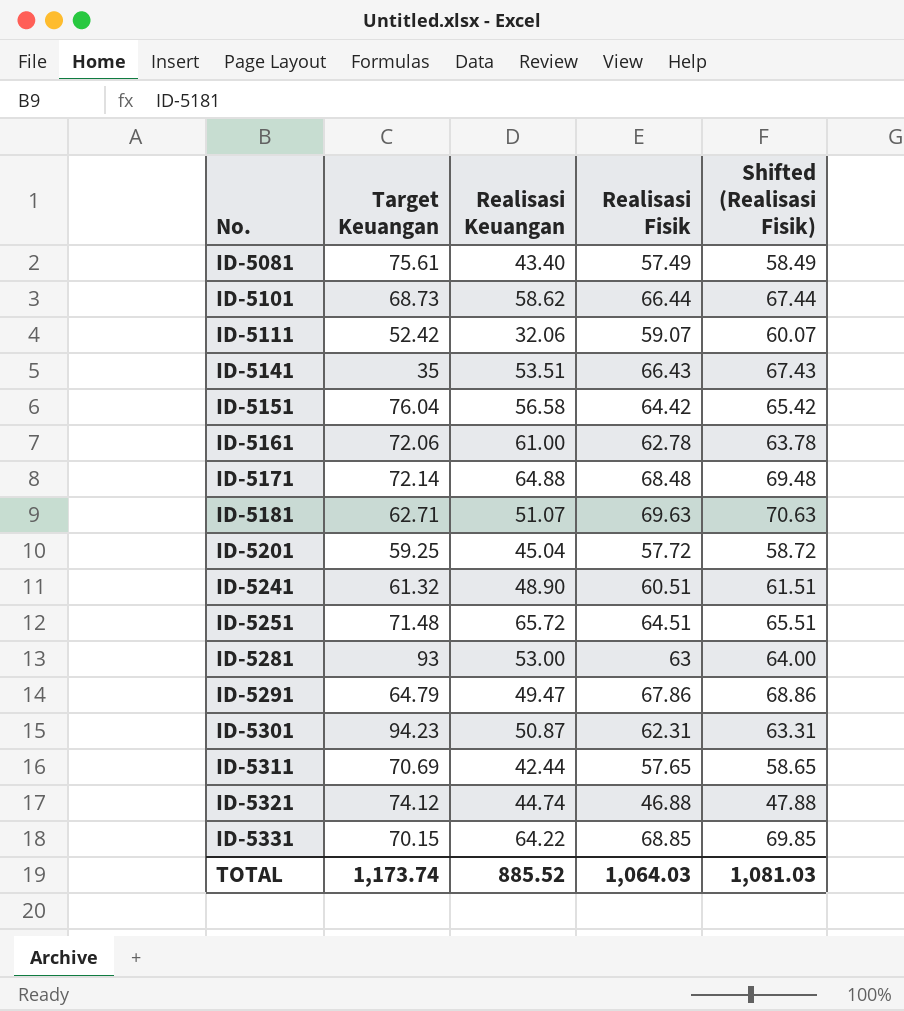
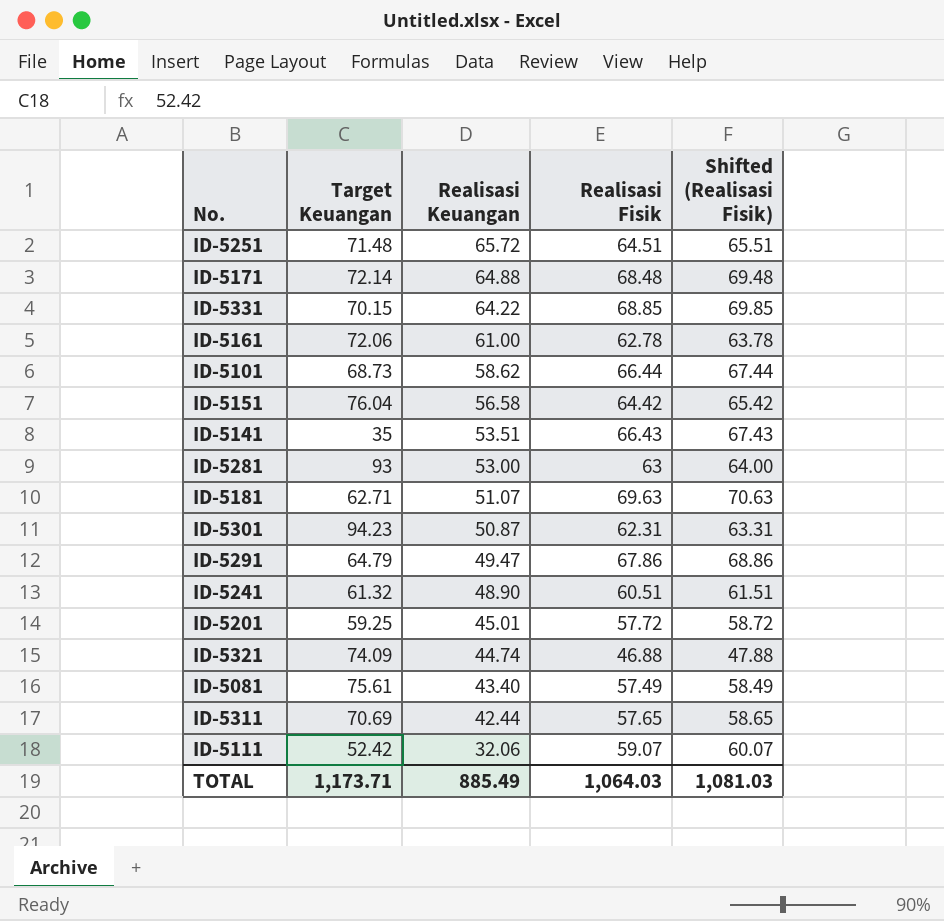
row order: No. ascending -> Realisasi Keuangan descending
ID-5201 | Realisasi Keuangan: 45.04 -> 45.01
ID-5321 | Target Keuangan: 74.12 -> 74.09
TOTAL | Target Keuangan: 1,173.74 -> 1,173.71
TOTAL | Realisasi Keuangan: 885.52 -> 885.49

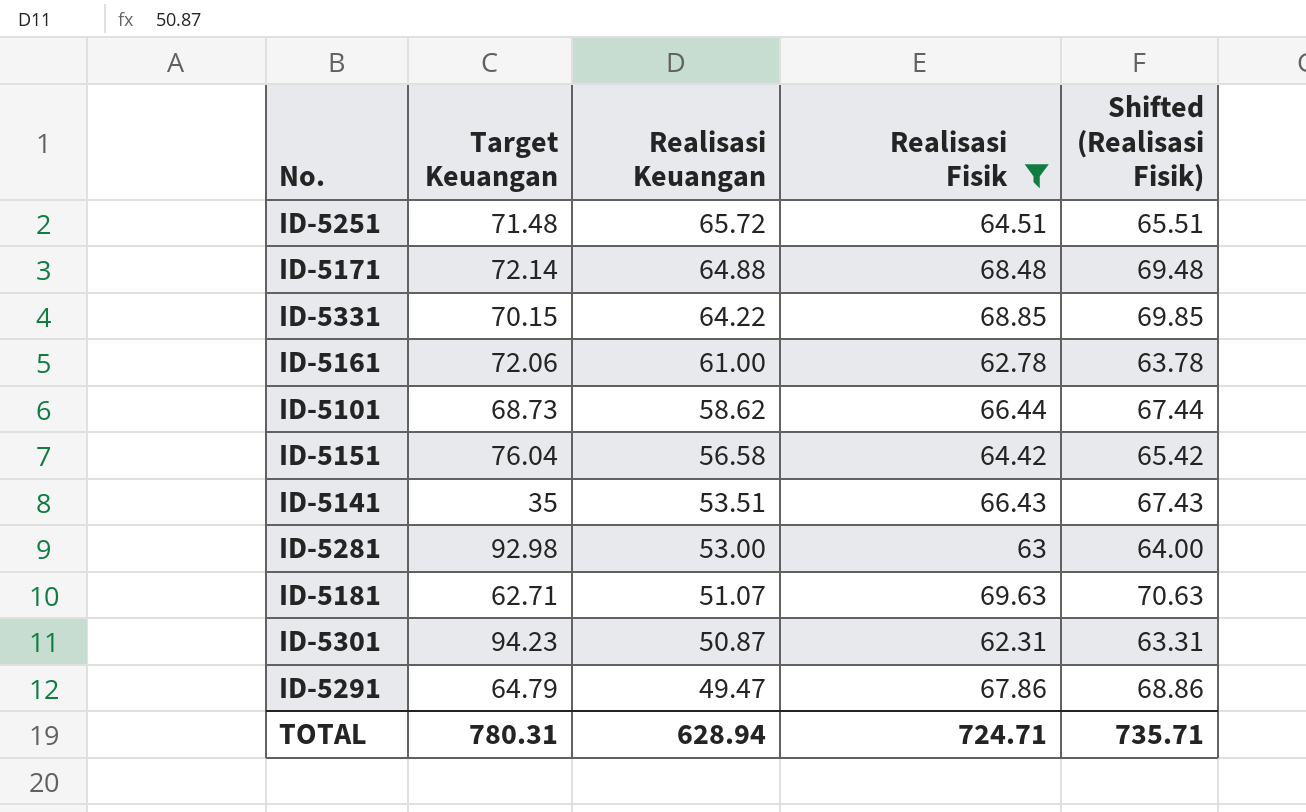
filter: none -> Realisasi Fisik >= 62.31
ID-5281 | Target Keuangan: 93 -> 92.98
TOTAL | Target Keuangan: 1,173.71 -> 780.31
TOTAL | Realisasi Keuangan: 885.49 -> 628.94
TOTAL | Realisasi Fisik: 1,064.03 -> 724.71
TOTAL | Shifted (Realisasi Fisik): 1,081.03 -> 735.71

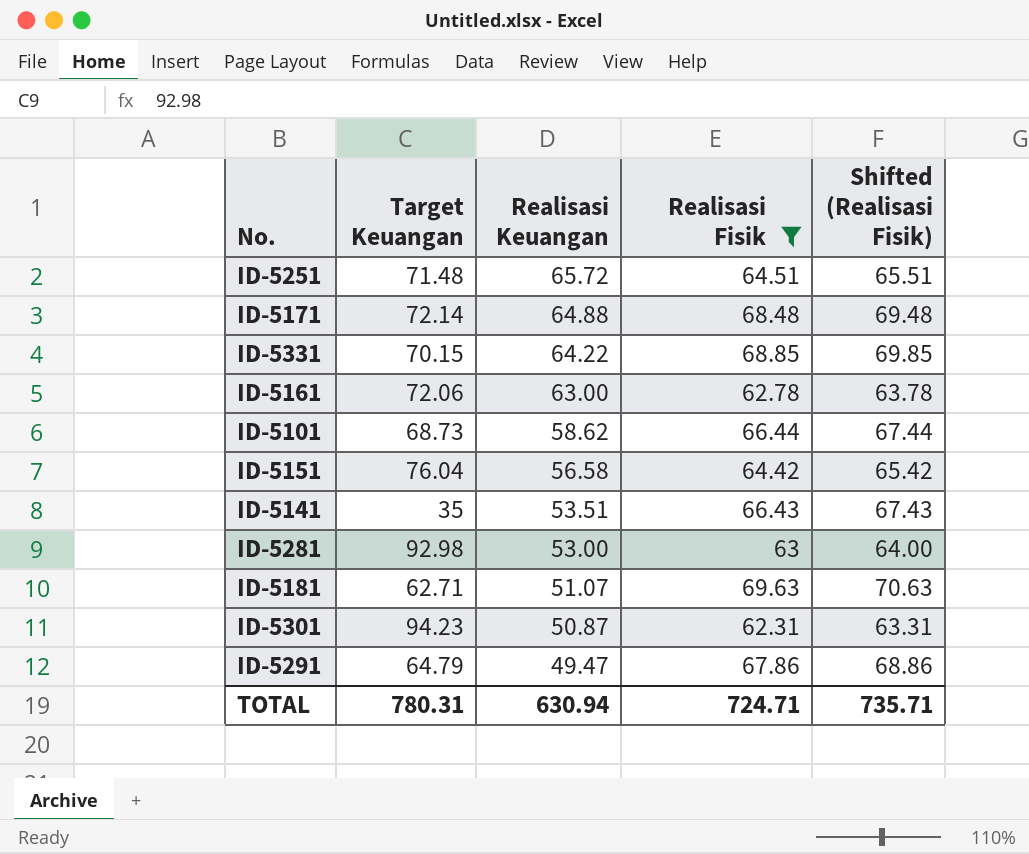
ID-5161 | Realisasi Keuangan: 61.00 -> 63.00
TOTAL | Realisasi Keuangan: 628.94 -> 630.94

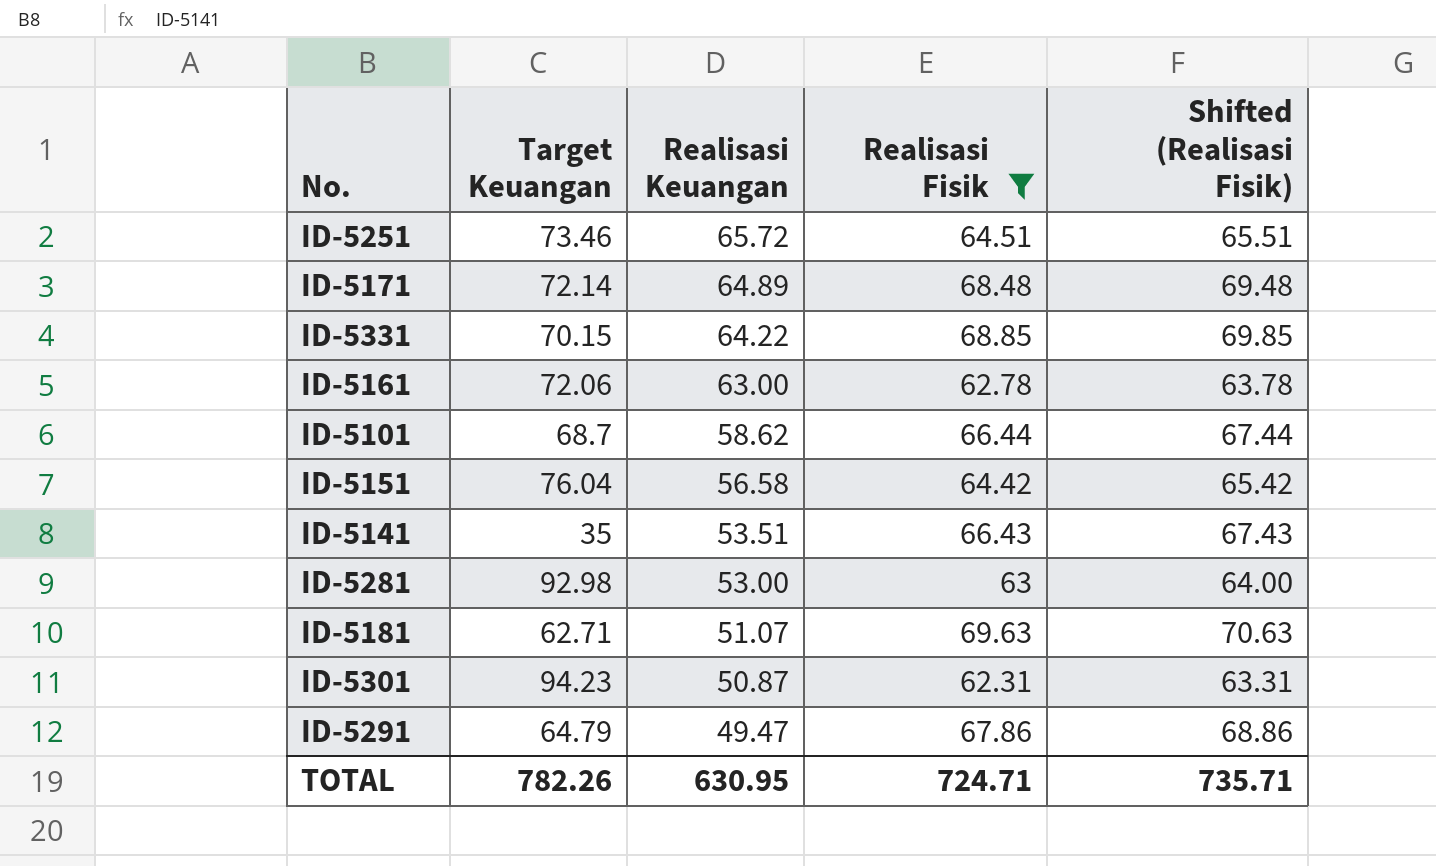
ID-5251 | Target Keuangan: 71.48 -> 73.46
ID-5171 | Realisasi Keuangan: 64.88 -> 64.89
ID-5101 | Target Keuangan: 68.73 -> 68.7
TOTAL | Target Keuangan: 780.31 -> 782.26
TOTAL | Realisasi Keuangan: 630.94 -> 630.95

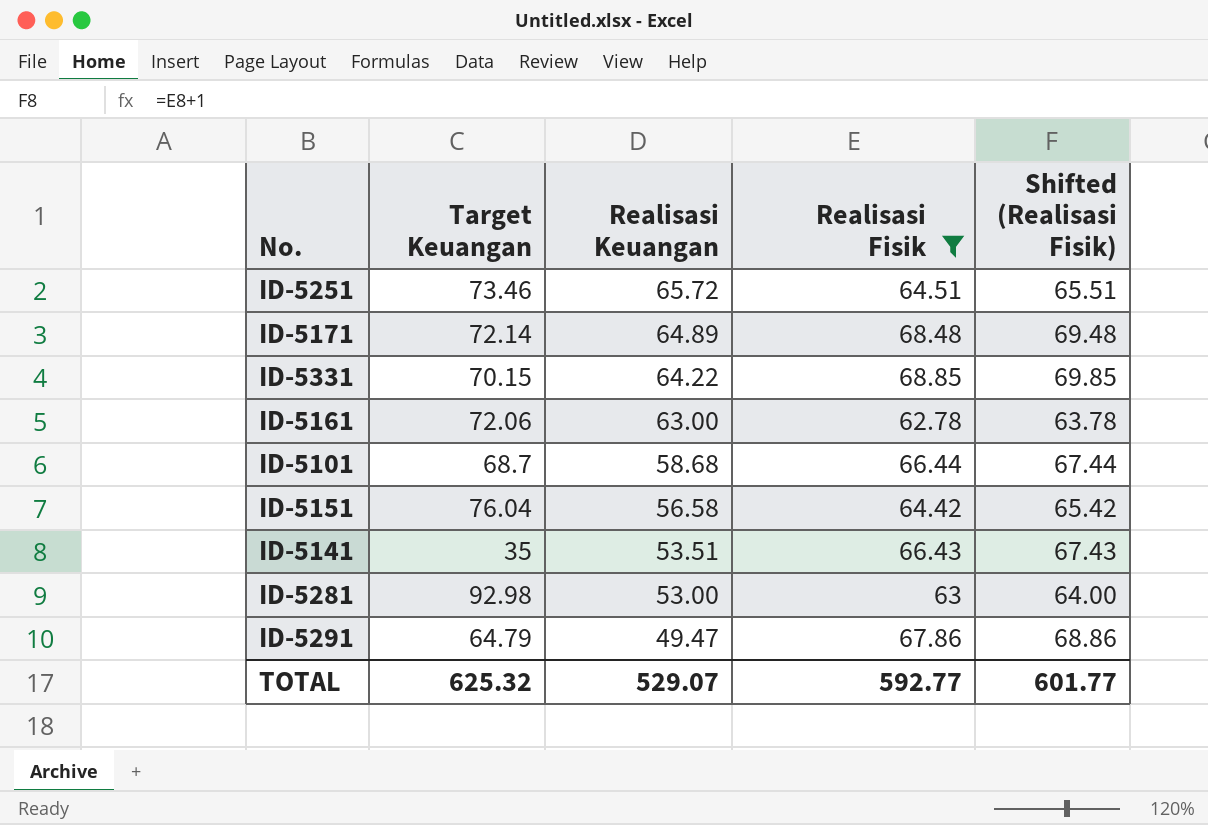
row ID-5181: 62.71 | 51.07 | 69.63 | 70.63 -> none
row ID-5301: 94.23 | 50.87 | 62.31 | 63.31 -> none
ID-5101 | Realisasi Keuangan: 58.62 -> 58.68
TOTAL | Target Keuangan: 782.26 -> 625.32
TOTAL | Realisasi Keuangan: 630.95 -> 529.07
TOTAL | Realisasi Fisik: 724.71 -> 592.77
TOTAL | Shifted (Realisasi Fisik): 735.71 -> 601.77

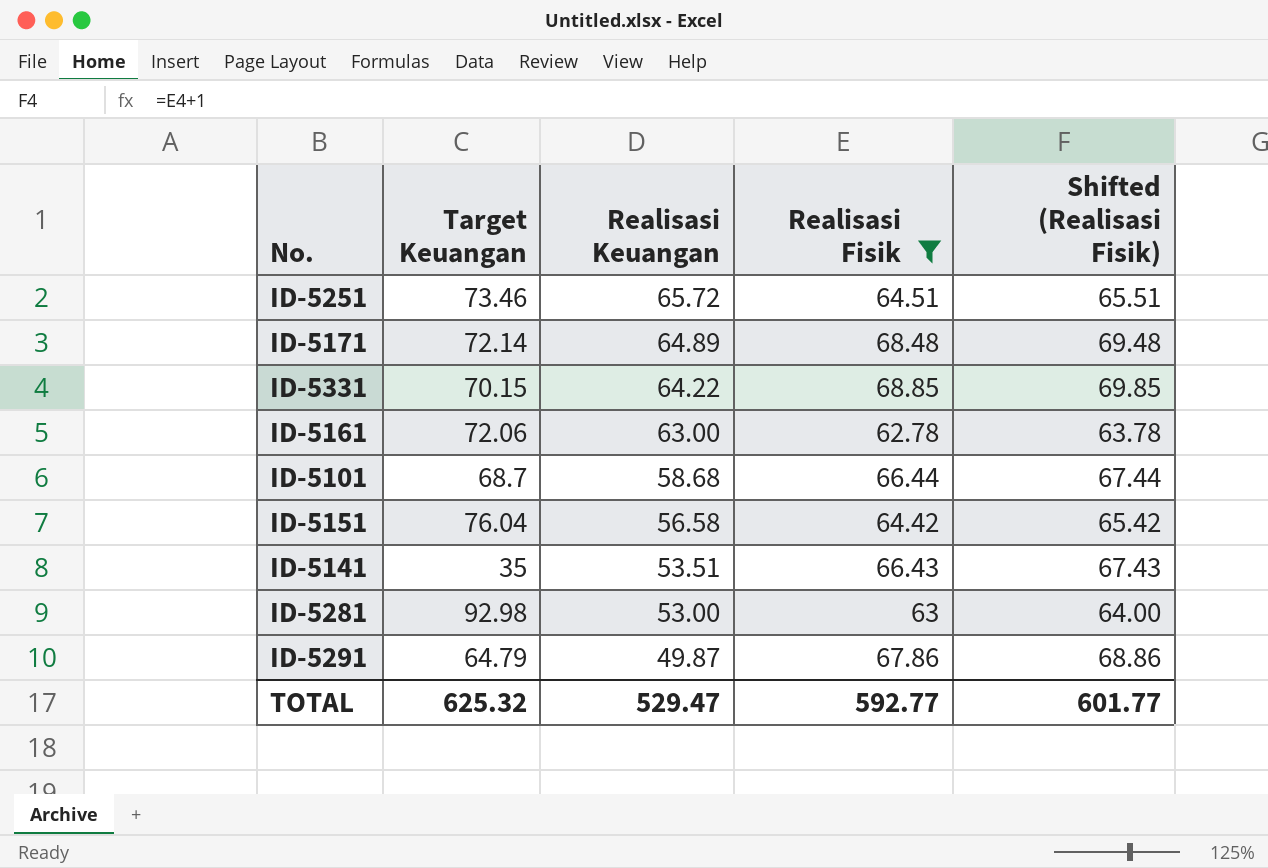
ID-5291 | Realisasi Keuangan: 49.47 -> 49.87
TOTAL | Realisasi Keuangan: 529.07 -> 529.47

